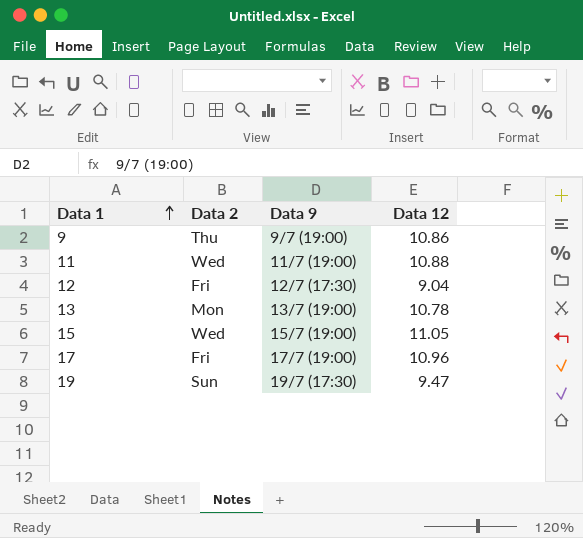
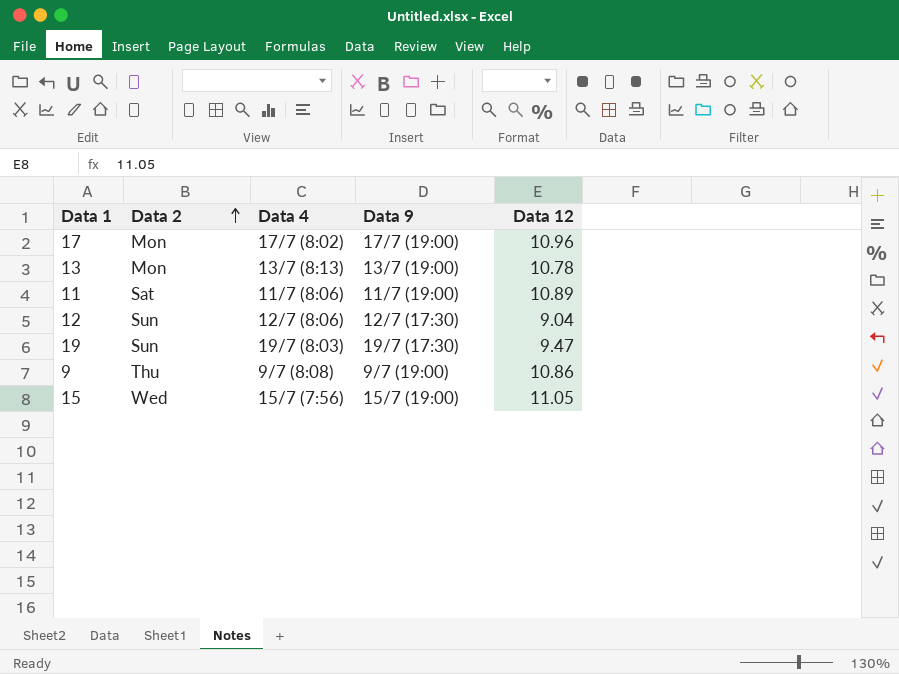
row order: Data 1 ascending -> Data 2 ascending
column Data 4 | position: none -> 3
17 | Data 2: Fri -> Mon
11 | Data 2: Wed -> Sat
11 | Data 12: 10.88 -> 10.89
12 | Data 2: Fri -> Sun

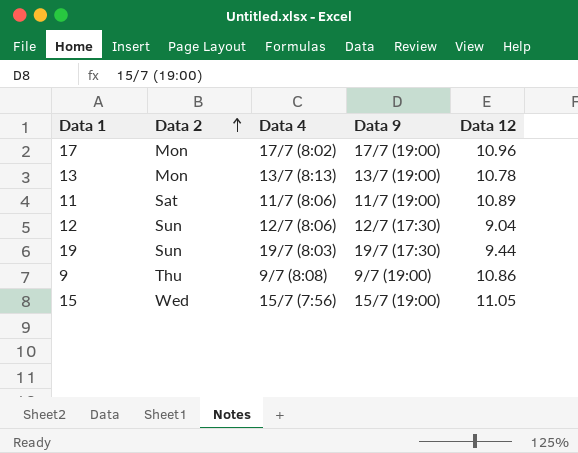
19 | Data 12: 9.47 -> 9.44

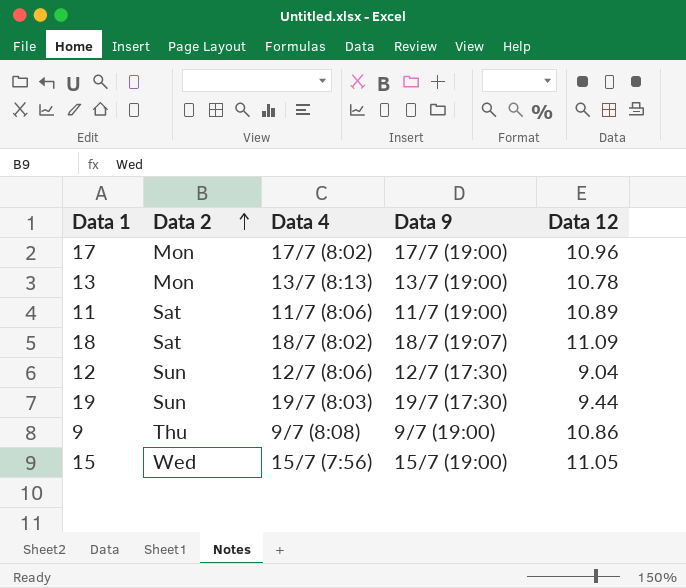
row 18: none -> Sat | 18/7 (8:02) | 18/7 (19:07) | 11.09

